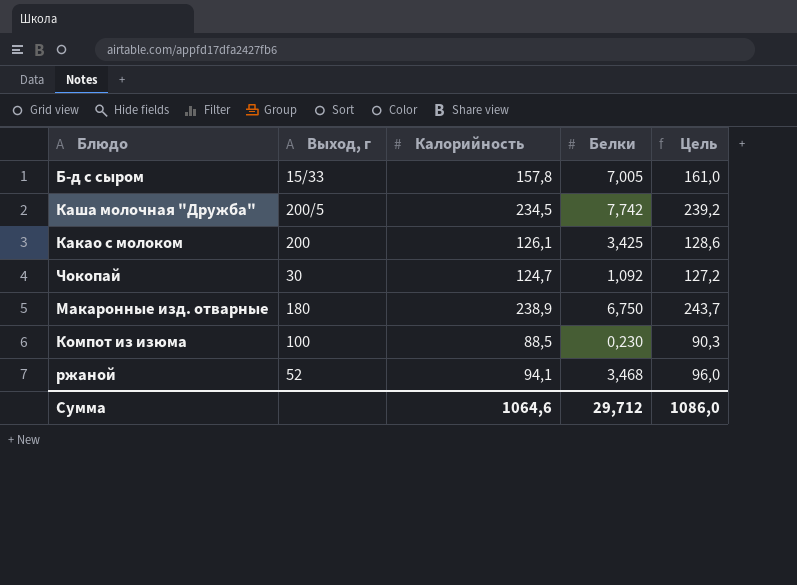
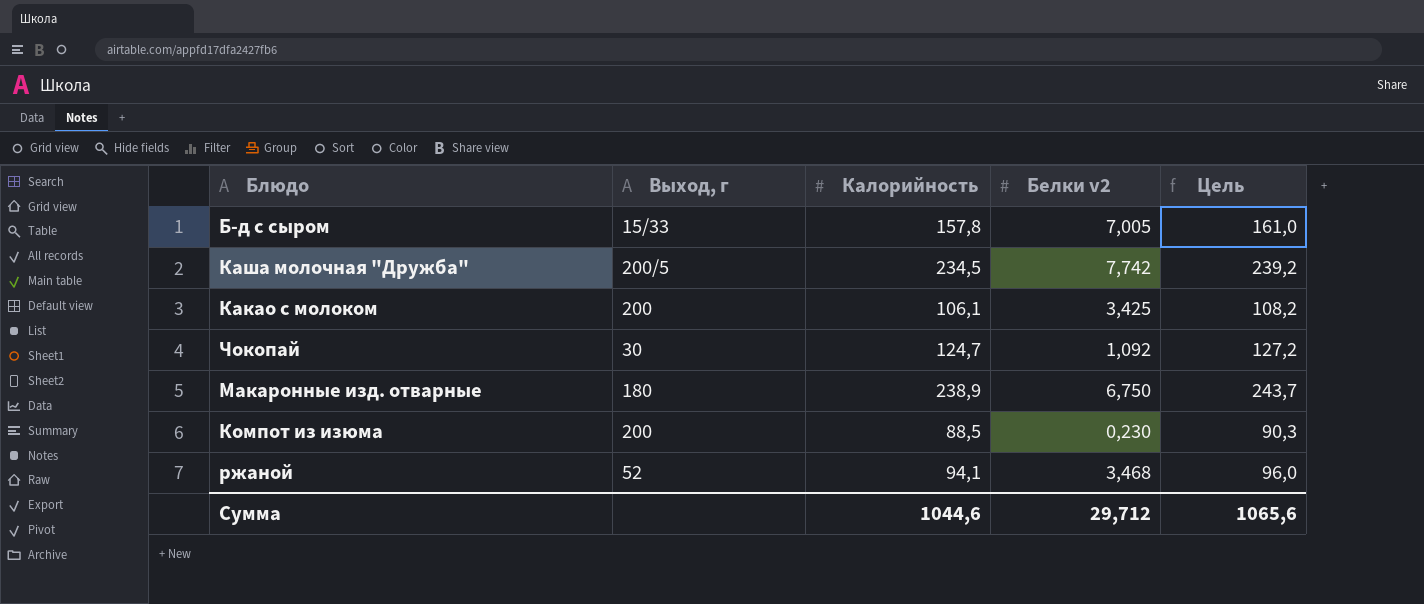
column name: Белки -> Белки v2
Какао с молоком | Калорийность: 126,1 -> 106,1
Какао с молоком | Цель: 128,6 -> 108,2
Компот из изюма | Выход, г: 100 -> 200
Сумма | Калорийность: 1064,6 -> 1044,6
Сумма | Цель: 1086,0 -> 1065,6

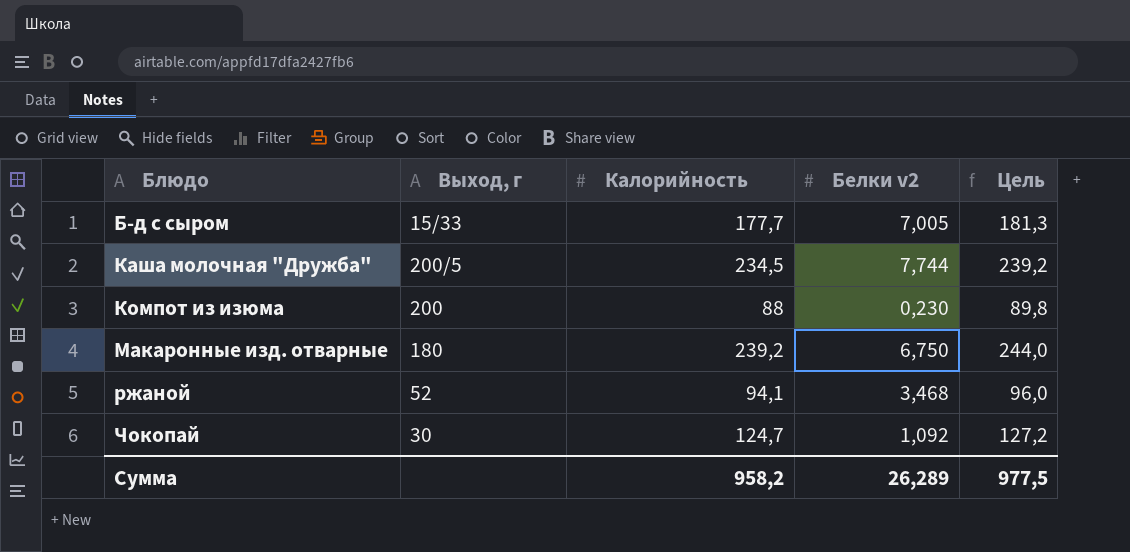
row order: none -> Блюдо ascending
row Какао с молоком: 200 | 106,1 | 3,425 | 108,2 -> none
Б-д с сыром | Калорийность: 157,8 -> 177,7
Б-д с сыром | Цель: 161,0 -> 181,3
Каша молочная "Дружба" | Белки v2: 7,742 -> 7,744
Компот из изюма | Калорийность: 88,5 -> 88
Компот из изюма | Цель: 90,3 -> 89,8
Макаронные изд. отварные | Калорийность: 238,9 -> 239,2
Макаронные изд. отварные | Цель: 243,7 -> 244,0
Сумма | Калорийность: 1044,6 -> 958,2
Сумма | Белки v2: 29,712 -> 26,289
Сумма | Цель: 1065,6 -> 977,5

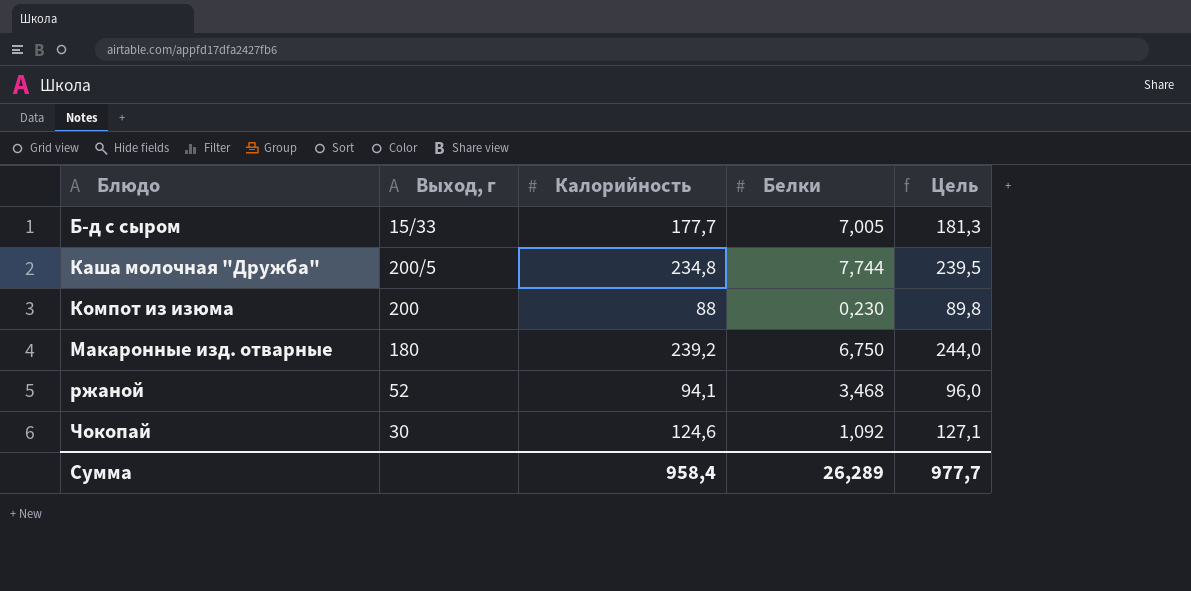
column name: Белки v2 -> Белки
Каша молочная "Дружба" | Калорийность: 234,5 -> 234,8
Каша молочная "Дружба" | Цель: 239,2 -> 239,5
Чокопай | Калорийность: 124,7 -> 124,6
Чокопай | Цель: 127,2 -> 127,1
Сумма | Калорийность: 958,2 -> 958,4
Сумма | Цель: 977,5 -> 977,7

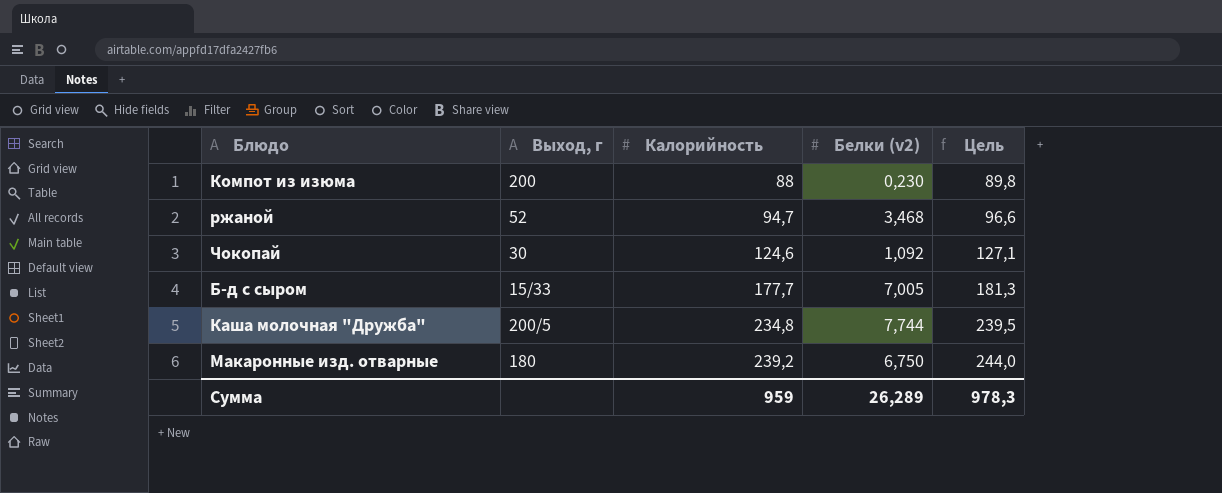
row order: Блюдо ascending -> Калорийность ascending
column name: Белки -> Белки (v2)
ржаной | Калорийность: 94,1 -> 94,7
ржаной | Цель: 96,0 -> 96,6
Сумма | Калорийность: 958,4 -> 959
Сумма | Цель: 977,7 -> 978,3

